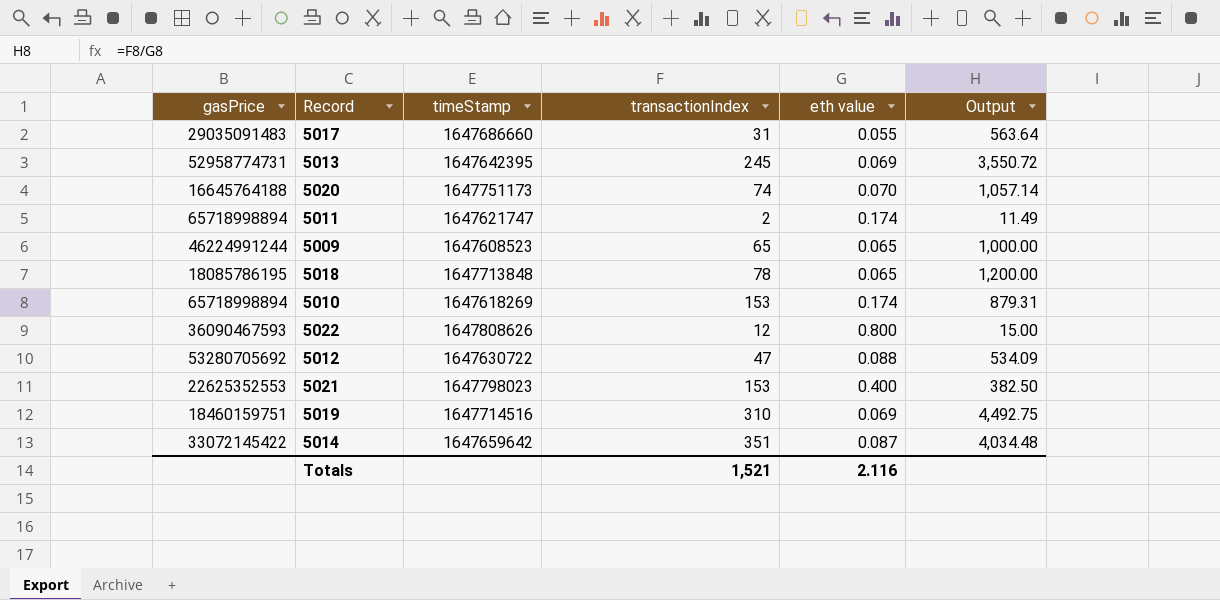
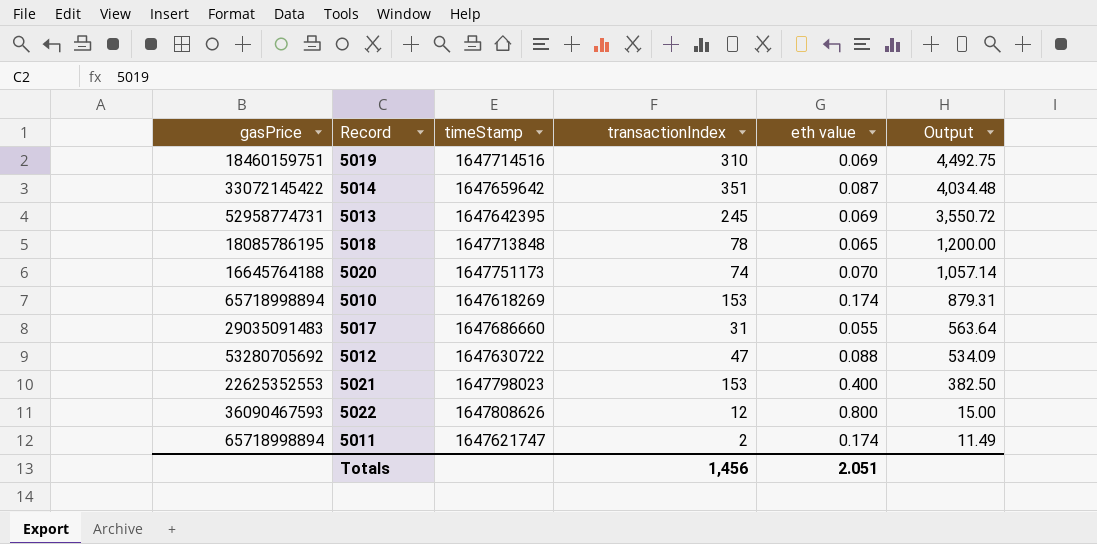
row order: none -> Output descending
row 5009: 46224991244 | 1647608523 | 65 | 0.065 | 1,000.00 -> none
Totals | transactionIndex: 1,521 -> 1,456
Totals | eth value: 2.116 -> 2.051

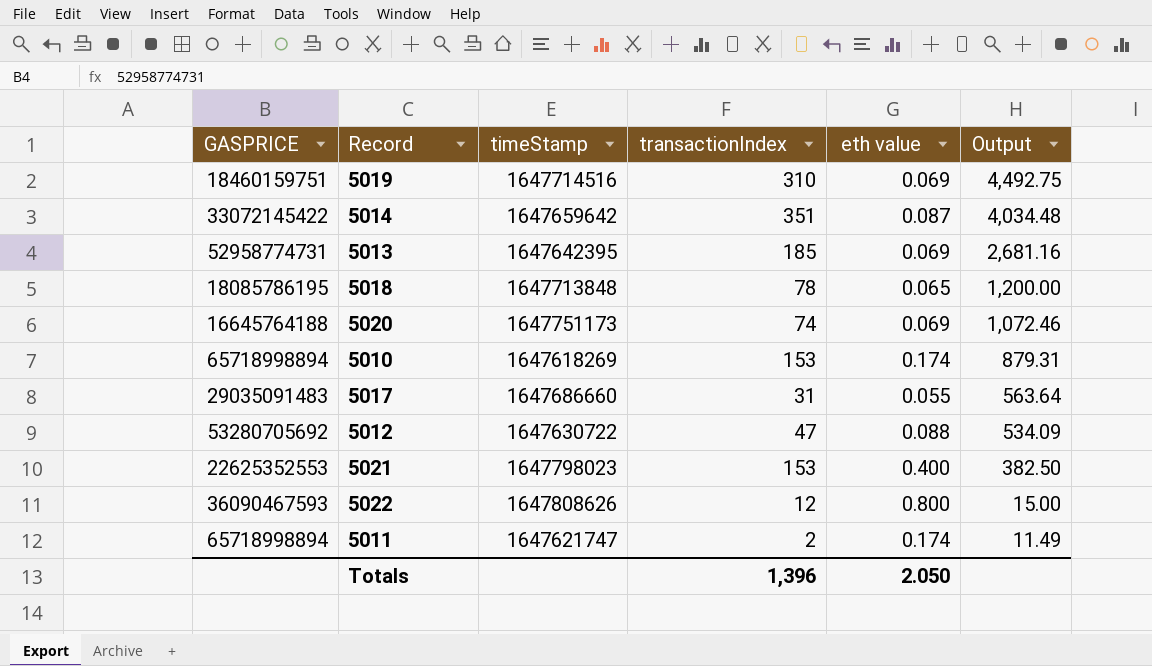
column name: gasPrice -> GASPRICE
5013 | transactionIndex: 245 -> 185
5013 | Output: 3,550.72 -> 2,681.16
5020 | eth value: 0.070 -> 0.069
5020 | Output: 1,057.14 -> 1,072.46
Totals | transactionIndex: 1,456 -> 1,396
Totals | eth value: 2.051 -> 2.050

